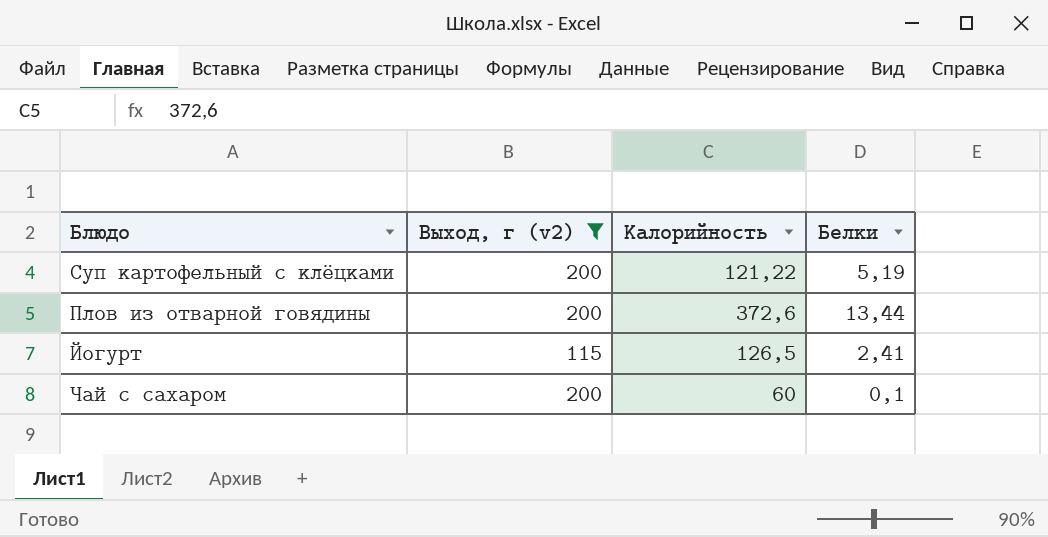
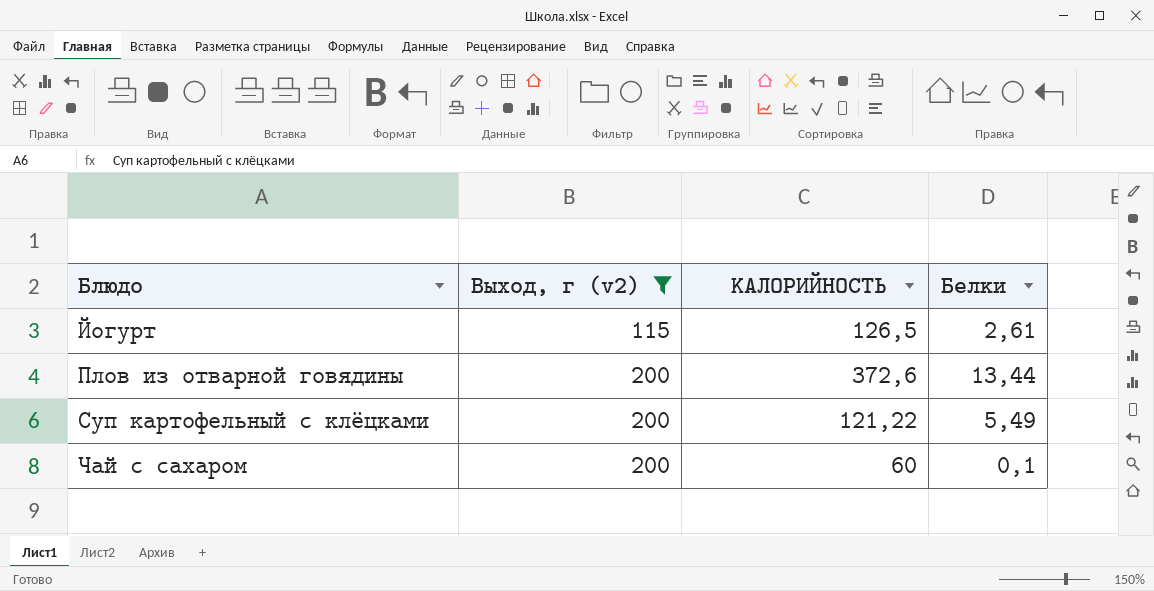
row order: none -> Блюдо ascending
column name: Калорийность -> КАЛОРИЙНОСТЬ
Йогурт | Белки: 2,41 -> 2,61
Суп картофельный с клёцками | Белки: 5,19 -> 5,49

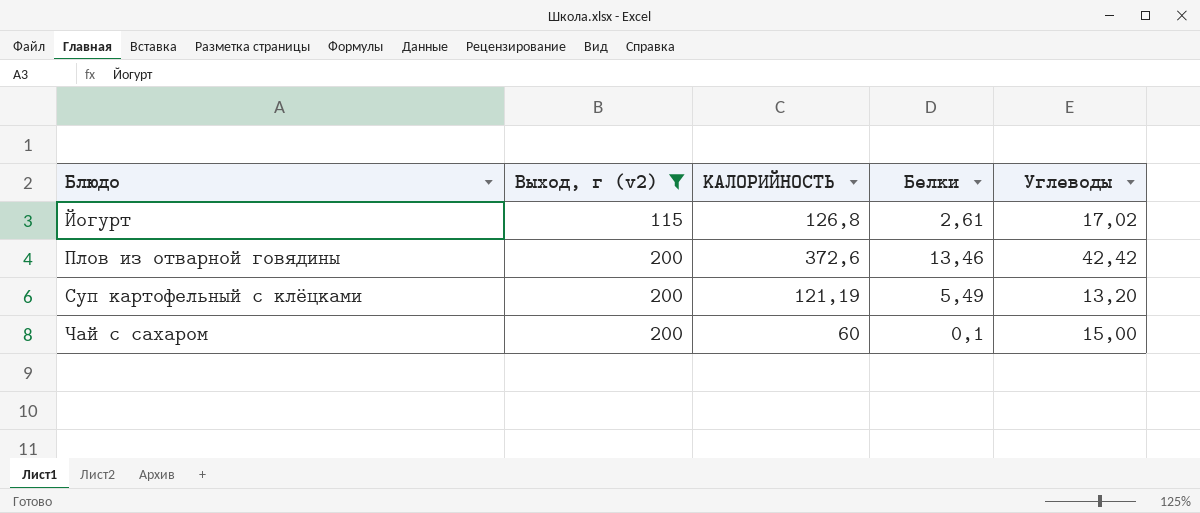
column Углеводы | position: none -> 5
Йогурт | КАЛОРИЙНОСТЬ: 126,5 -> 126,8
Плов из отварной говядины | Белки: 13,44 -> 13,46
Суп картофельный с клёцками | КАЛОРИЙНОСТЬ: 121,22 -> 121,19

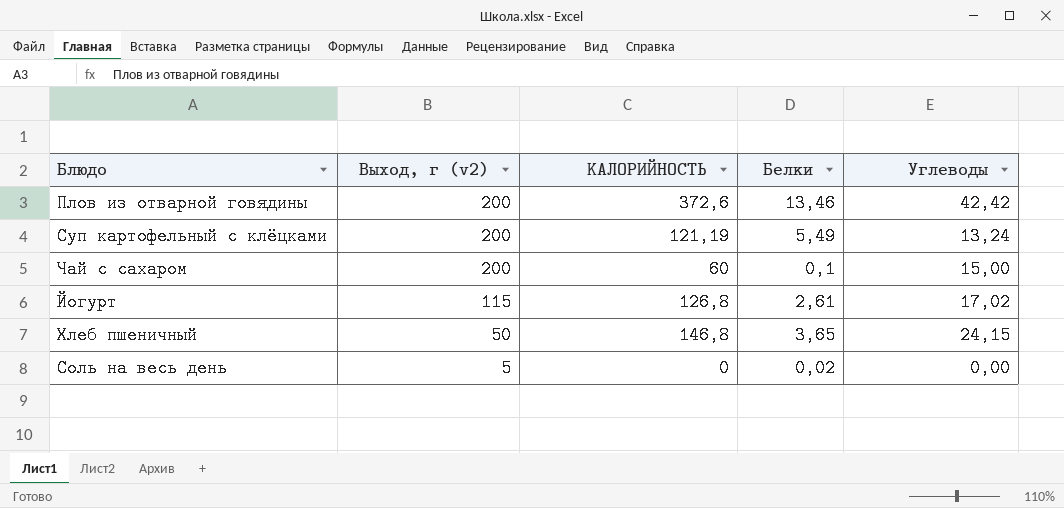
filter: Выход, г (v2) >= 115 -> none
row order: Блюдо ascending -> Выход, г (v2) descending
Суп картофельный с клёцками | Углеводы: 13,20 -> 13,24

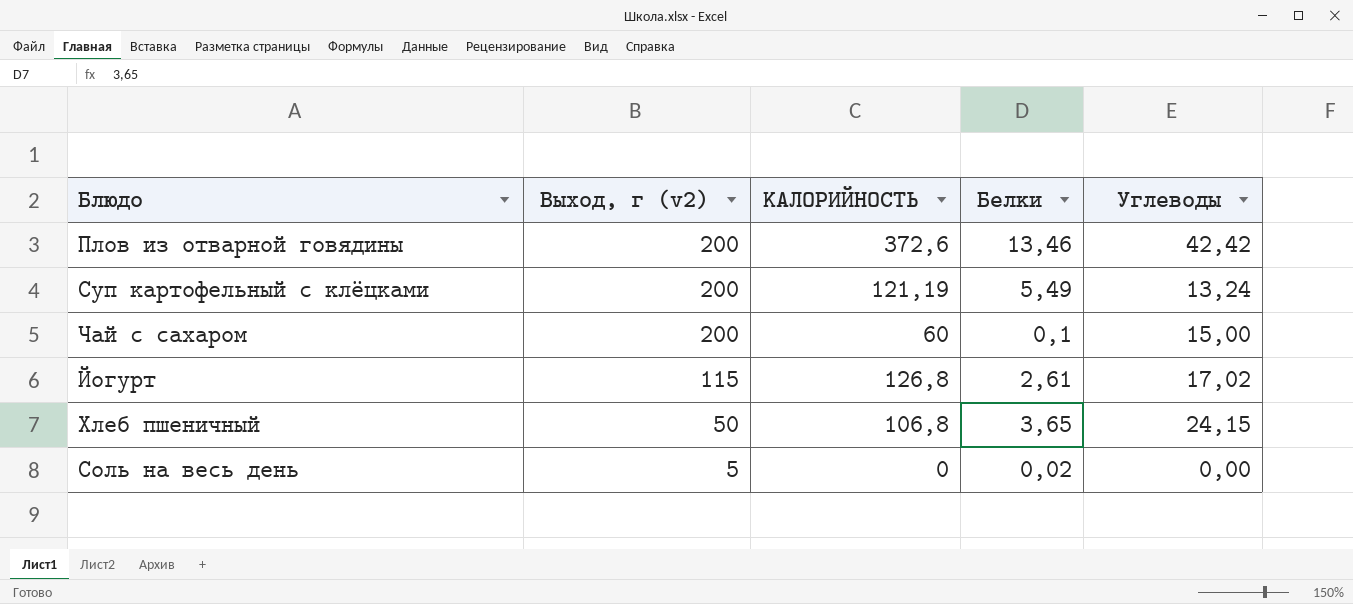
Хлеб пшеничный | КАЛОРИЙНОСТЬ: 146,8 -> 106,8

